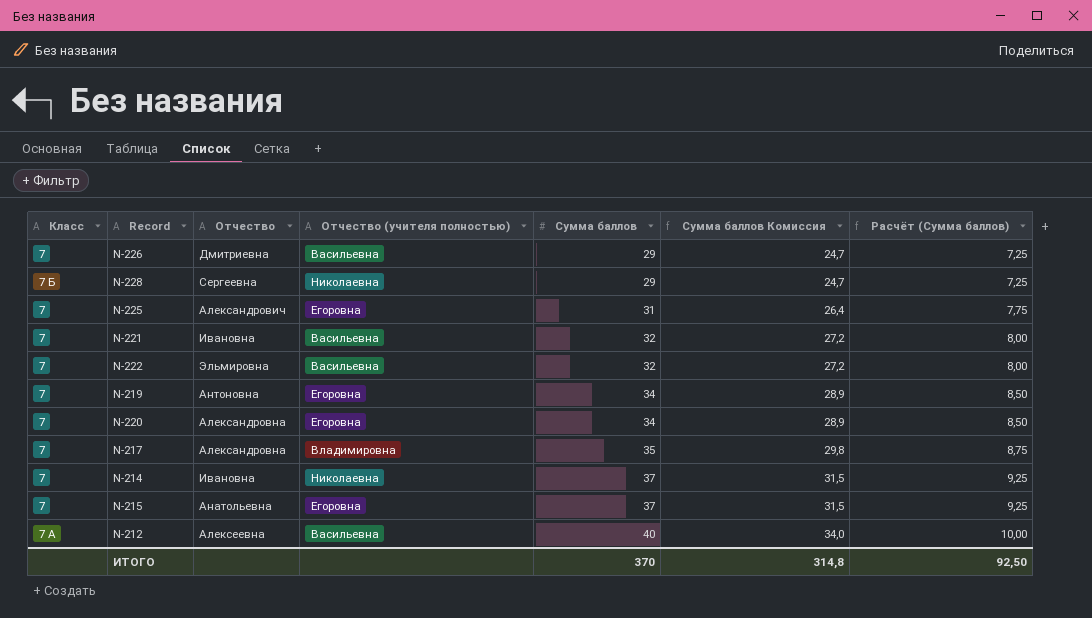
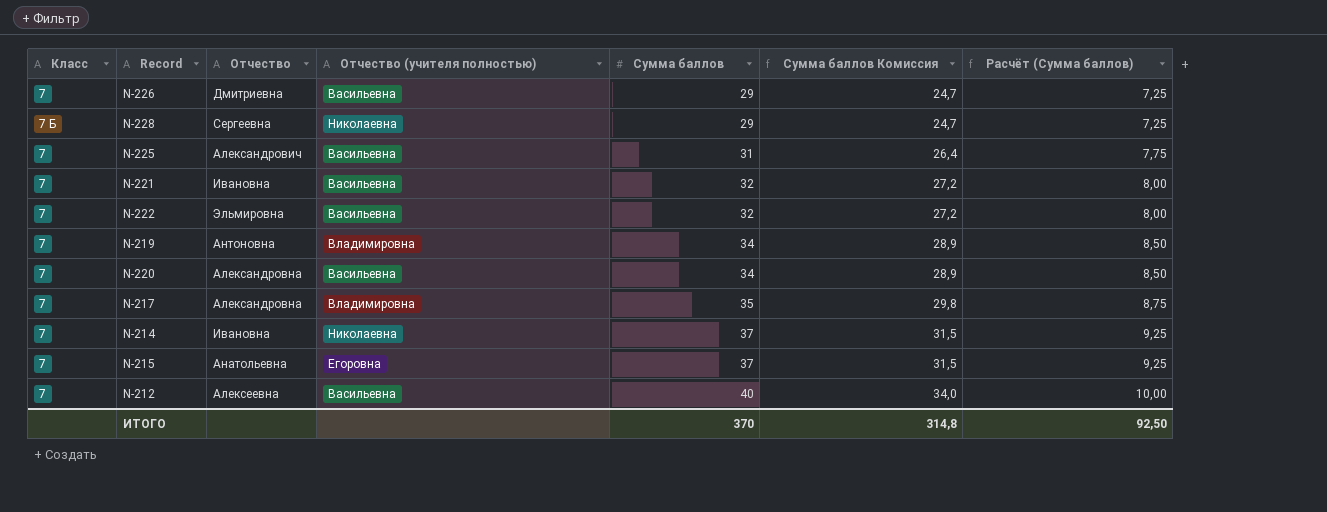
N-225 | Отчество (учителя полностью): Егоровна -> Васильевна
N-219 | Отчество (учителя полностью): Егоровна -> Владимировна
N-220 | Отчество (учителя полностью): Егоровна -> Васильевна
N-212 | Класс: 7 А -> 7

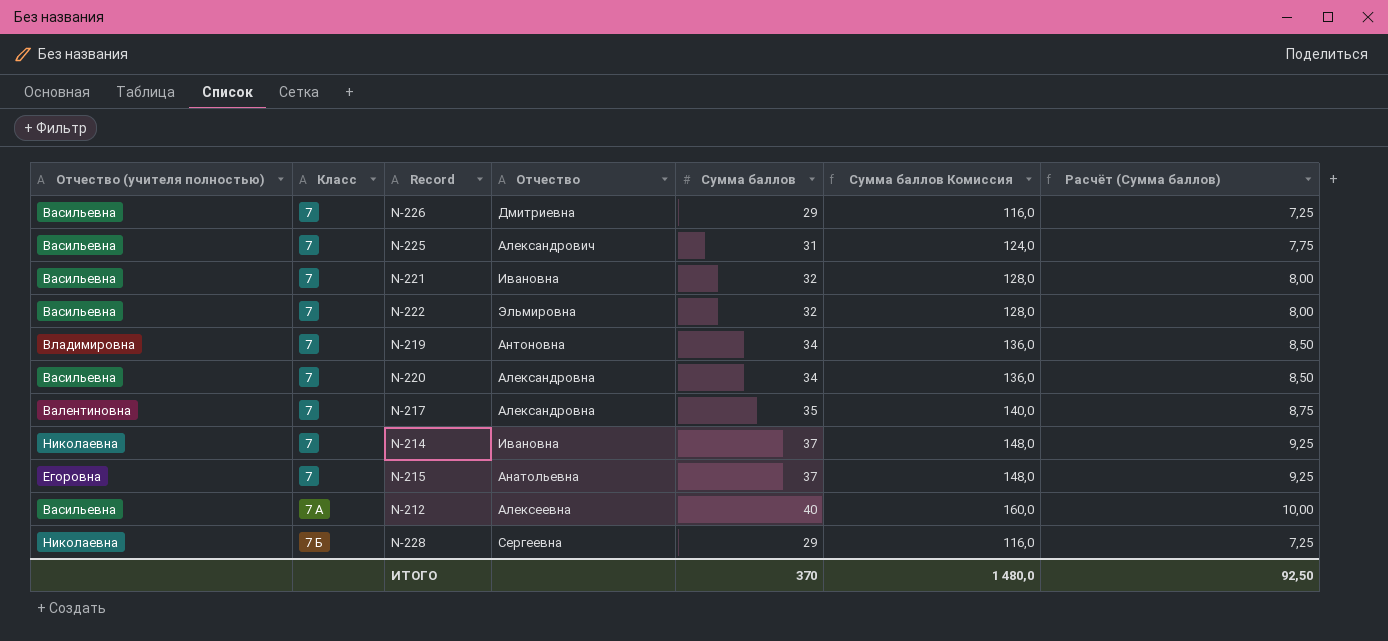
row order: Сумма баллов ascending -> Класс ascending
column Отчество (учителя полностью) | position: 4 -> 1
column Сумма баллов Комиссия | formula: [Сумма баллов] * 0,85 -> [Сумма баллов] * 4
N-217 | Отчество (учителя полностью): Владимировна -> Валентиновна
N-212 | Класс: 7 -> 7 А
ИТОГО | Сумма баллов Комиссия: 314,8 -> 1 480,0

